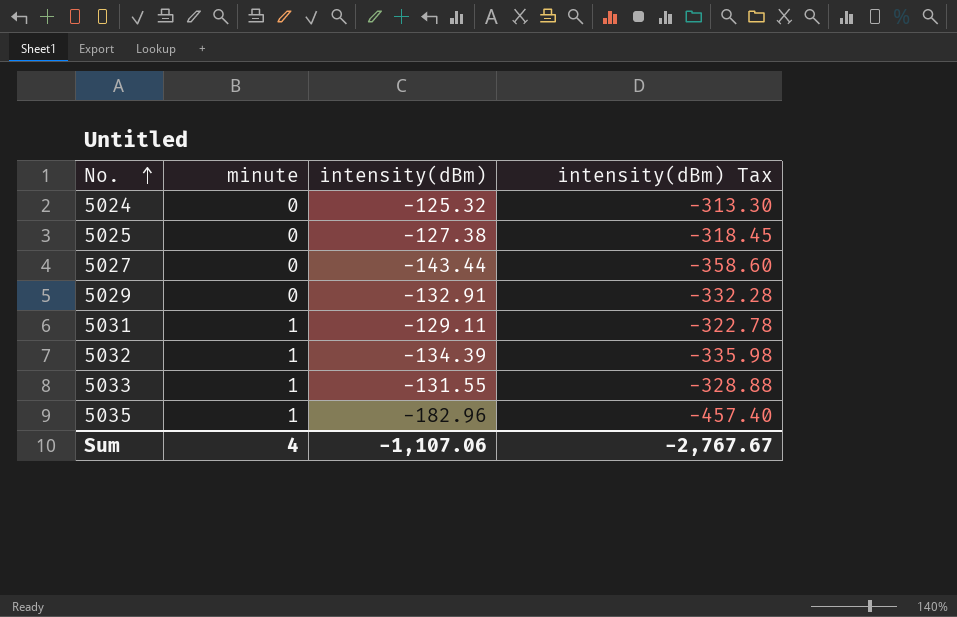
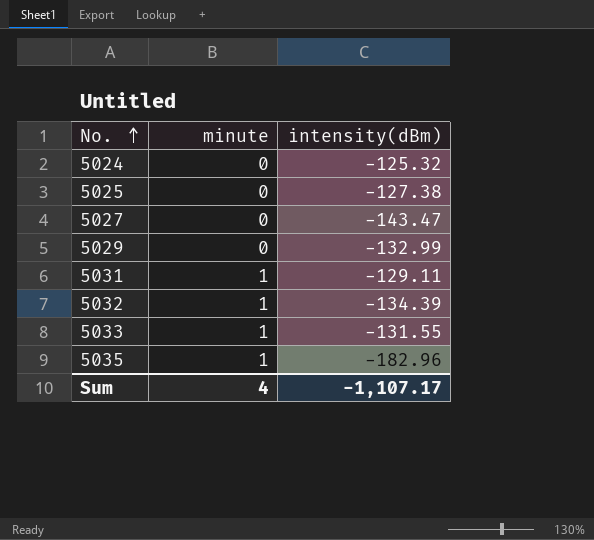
column intensity(dBm) Tax | formula: [intensity(dBm)] * 2.5 -> none
5027 | intensity(dBm): -143.44 -> -143.47
5029 | intensity(dBm): -132.91 -> -132.99
Sum | intensity(dBm): -1,107.06 -> -1,107.17

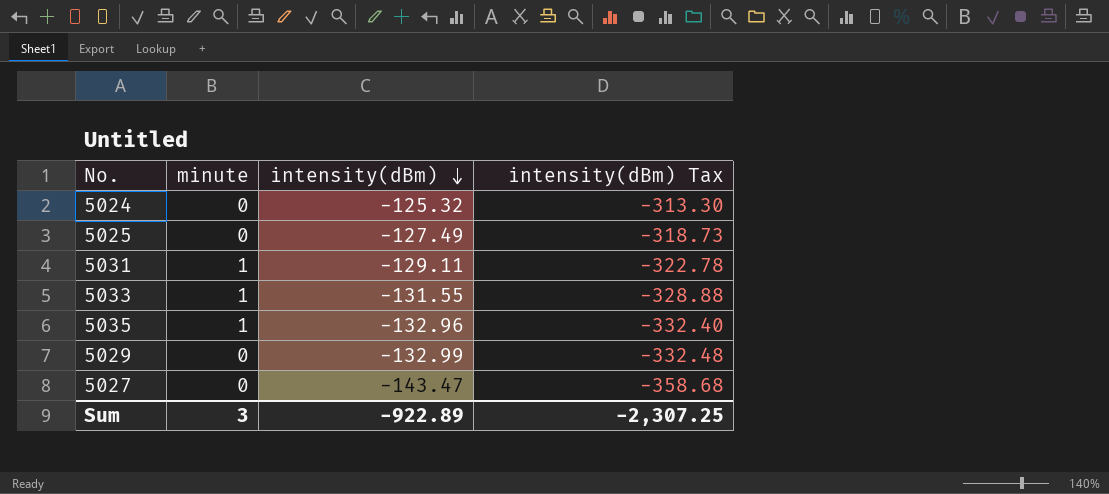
row order: No. ascending -> intensity(dBm) descending
column intensity(dBm) Tax | formula: none -> [intensity(dBm)] * 2.5
row 5032: 1 | -134.39 -> none
5025 | intensity(dBm): -127.38 -> -127.49
5035 | intensity(dBm): -182.96 -> -132.96
Sum | minute: 4 -> 3
Sum | intensity(dBm): -1,107.17 -> -922.89

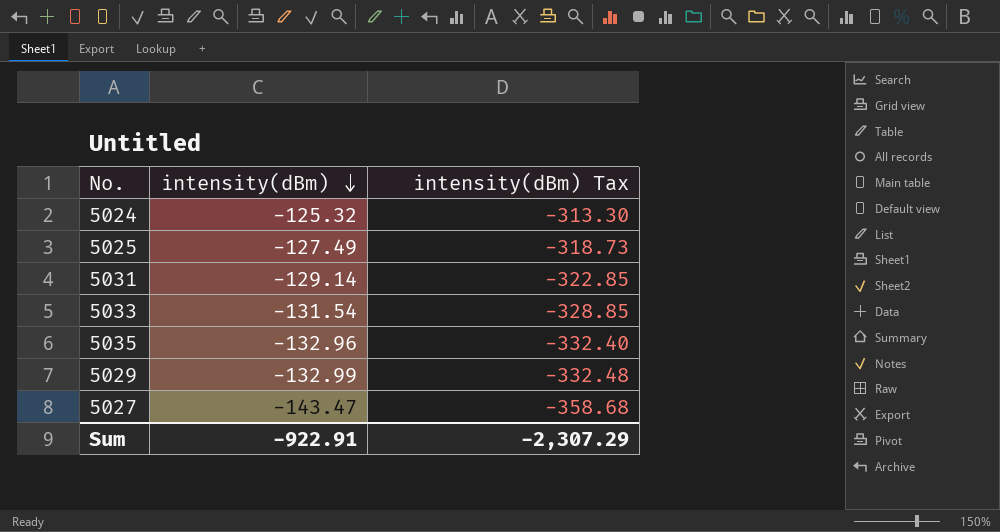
column minute | position: 2 -> none
5031 | intensity(dBm): -129.11 -> -129.14
5031 | intensity(dBm) Tax: -322.78 -> -322.85
5033 | intensity(dBm): -131.55 -> -131.54
5033 | intensity(dBm) Tax: -328.88 -> -328.85
Sum | intensity(dBm): -922.89 -> -922.91
Sum | intensity(dBm) Tax: -2,307.25 -> -2,307.29

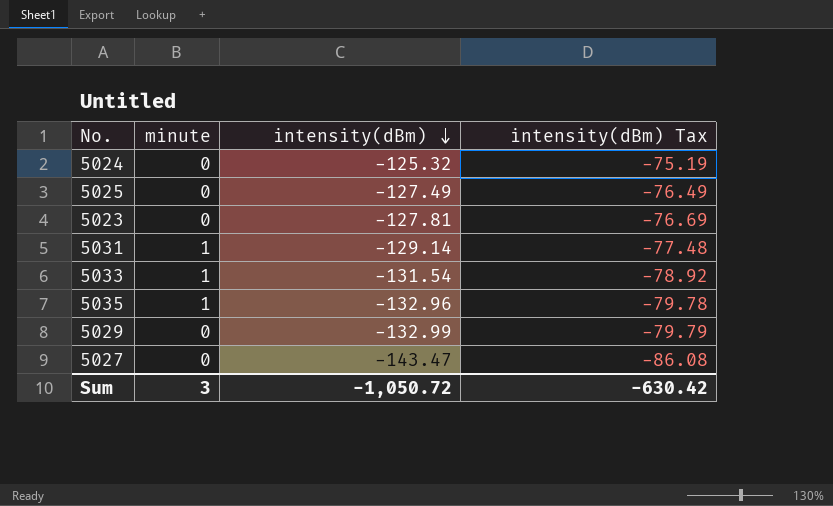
column minute | position: none -> 2
column intensity(dBm) Tax | formula: [intensity(dBm)] * 2.5 -> [intensity(dBm)] * 0.6
row 5023: none -> 0 | -127.81 | -76.69
Sum | intensity(dBm): -922.91 -> -1,050.72
Sum | intensity(dBm) Tax: -2,307.29 -> -630.42

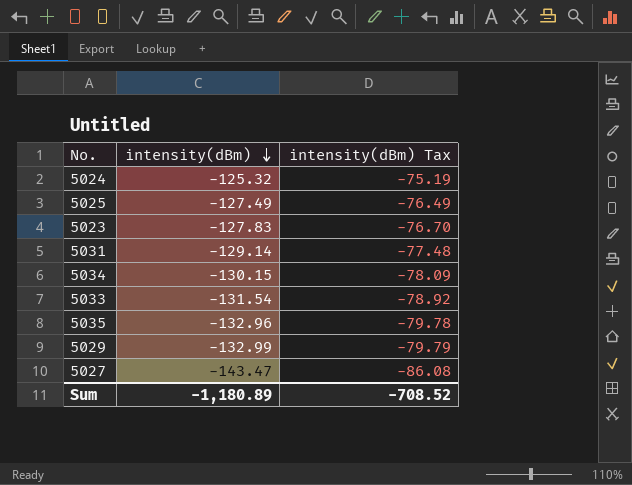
column minute | position: 2 -> none
5023 | intensity(dBm): -127.81 -> -127.83
5023 | intensity(dBm) Tax: -76.69 -> -76.70
row 5034: none -> -130.15 | -78.09
Sum | intensity(dBm): -1,050.72 -> -1,180.89
Sum | intensity(dBm) Tax: -630.42 -> -708.52

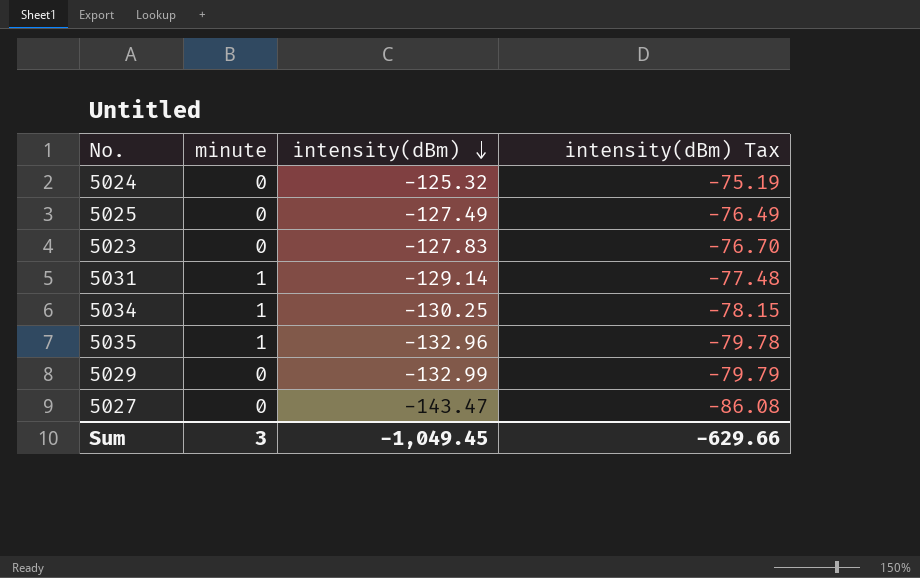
column minute | position: none -> 2
row 5033: -131.54 | -78.92 -> none
5034 | intensity(dBm): -130.15 -> -130.25
5034 | intensity(dBm) Tax: -78.09 -> -78.15
Sum | intensity(dBm): -1,180.89 -> -1,049.45
Sum | intensity(dBm) Tax: -708.52 -> -629.66

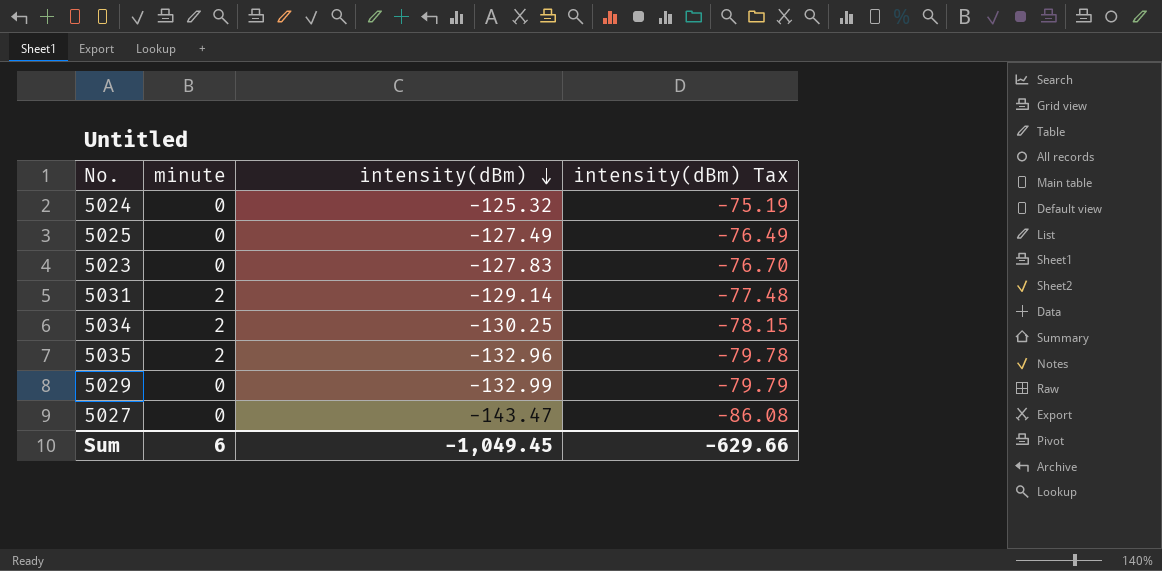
5031 | minute: 1 -> 2
5034 | minute: 1 -> 2
5035 | minute: 1 -> 2
Sum | minute: 3 -> 6

